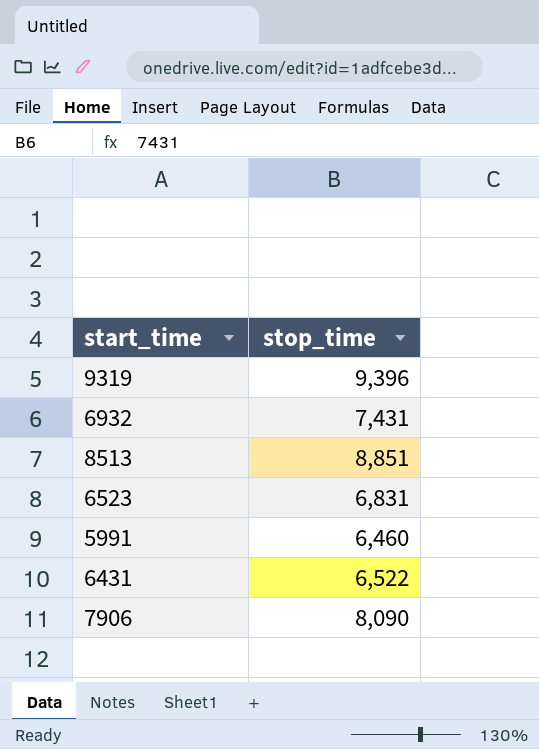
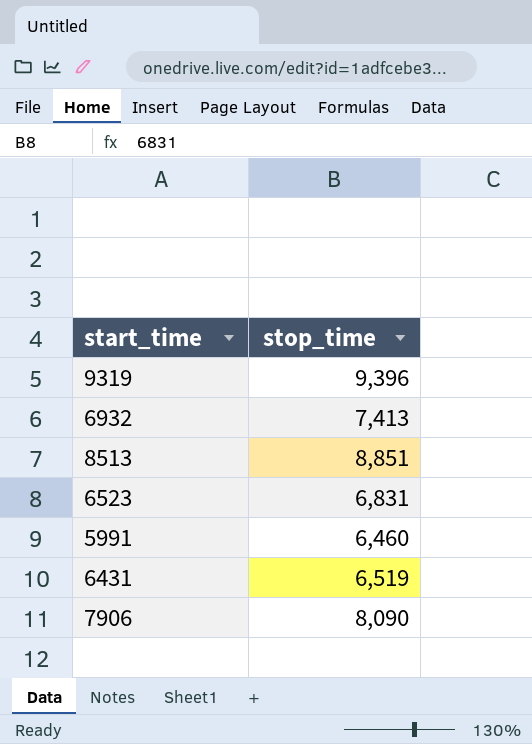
6932 | stop_time: 7,431 -> 7,413
6431 | stop_time: 6,522 -> 6,519

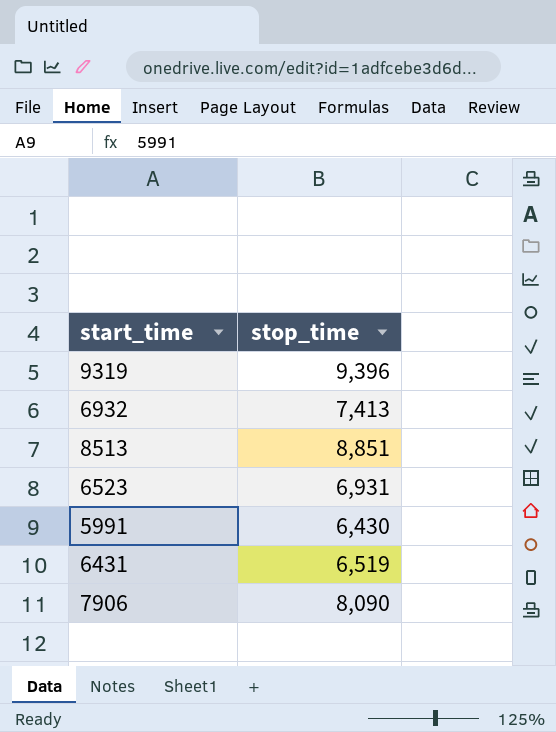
6523 | stop_time: 6,831 -> 6,931
5991 | stop_time: 6,460 -> 6,430

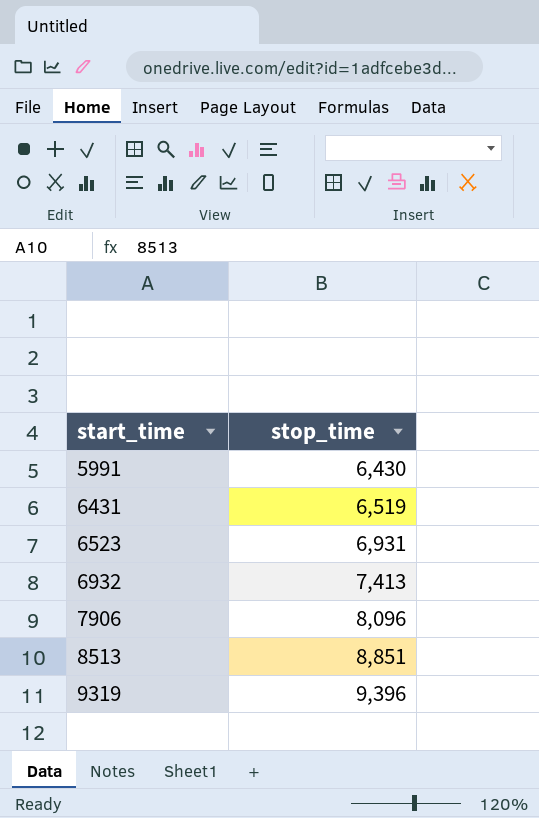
row order: none -> start_time ascending
7906 | stop_time: 8,090 -> 8,096

